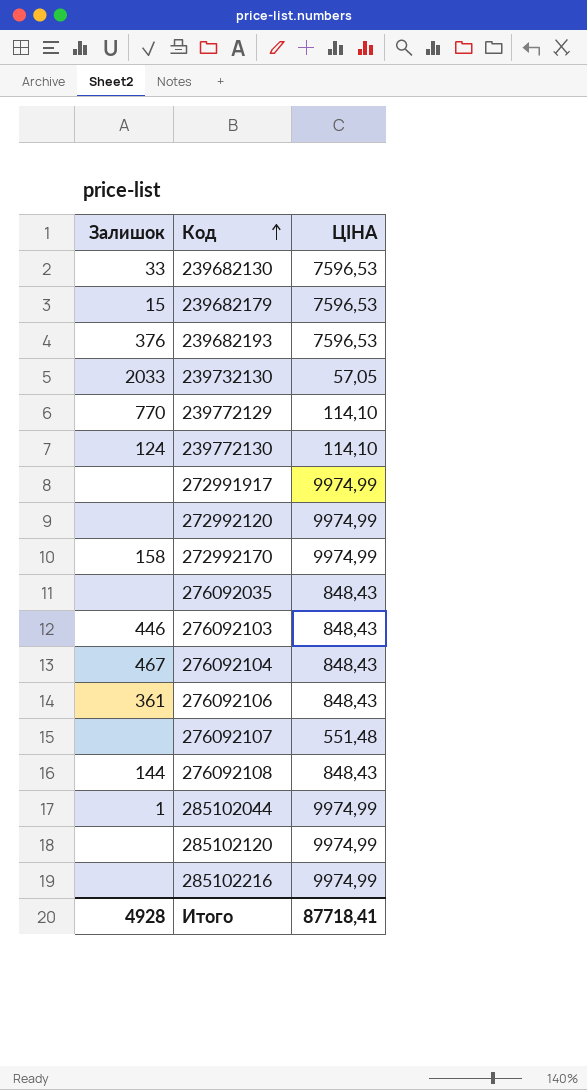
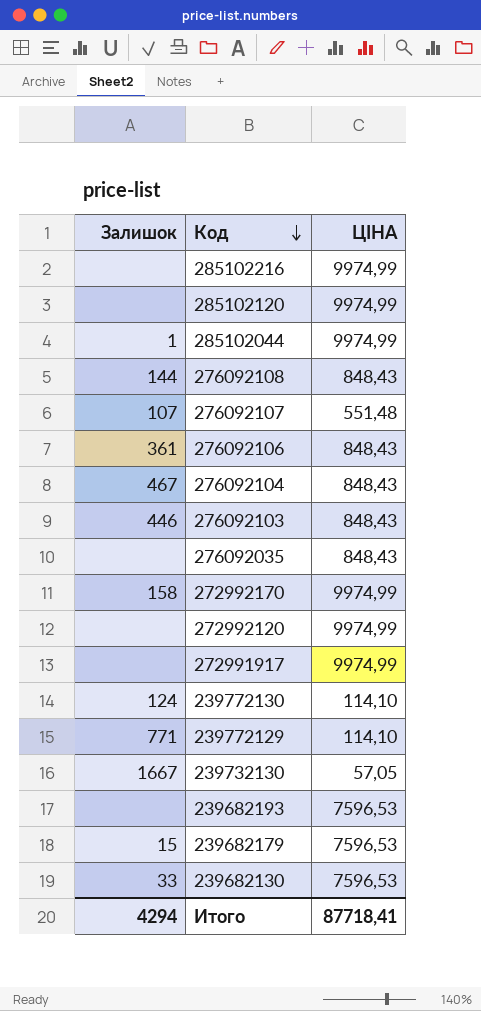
row order: Код ascending -> Код descending
276092107 | Залишок: none -> 107
239772129 | Залишок: 770 -> 771
239732130 | Залишок: 2033 -> 1667
239682193 | Залишок: 376 -> none
Итого | Залишок: 4928 -> 4294

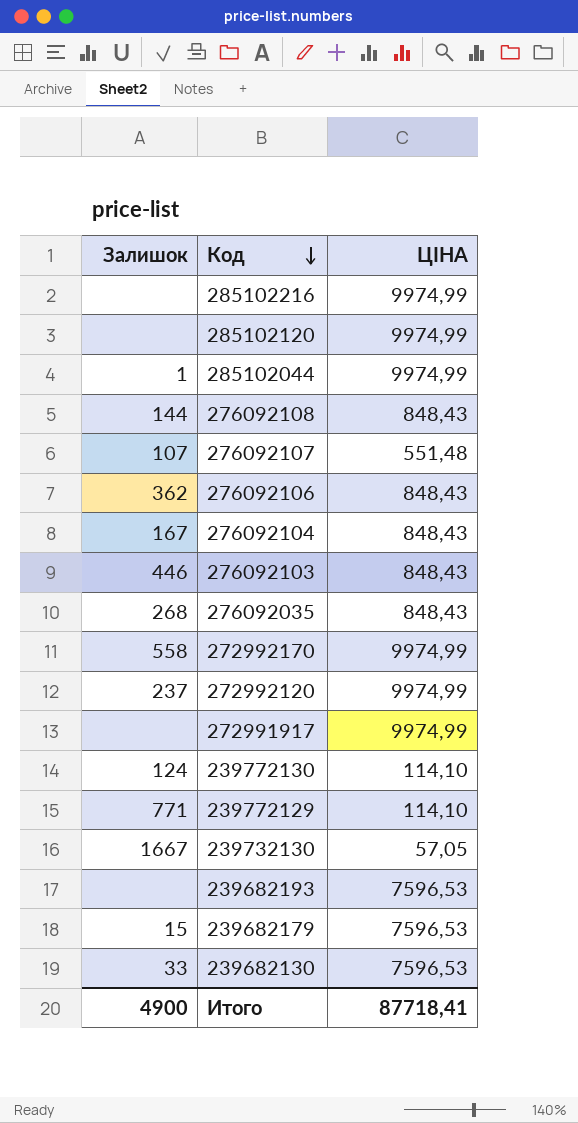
276092106 | Залишок: 361 -> 362
276092104 | Залишок: 467 -> 167
276092035 | Залишок: none -> 268
272992170 | Залишок: 158 -> 558
272992120 | Залишок: none -> 237
Итого | Залишок: 4294 -> 4900

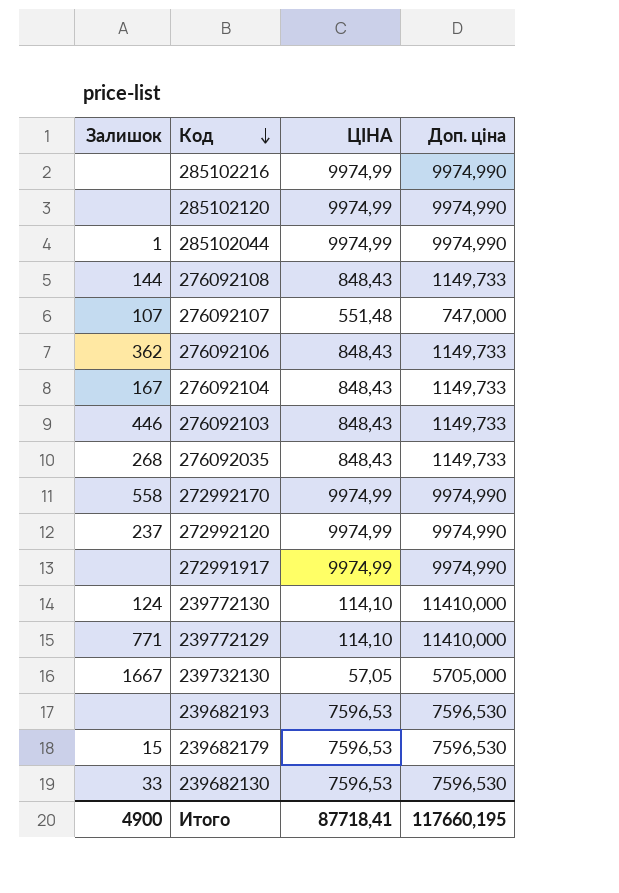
column Доп. ціна | position: none -> 4

